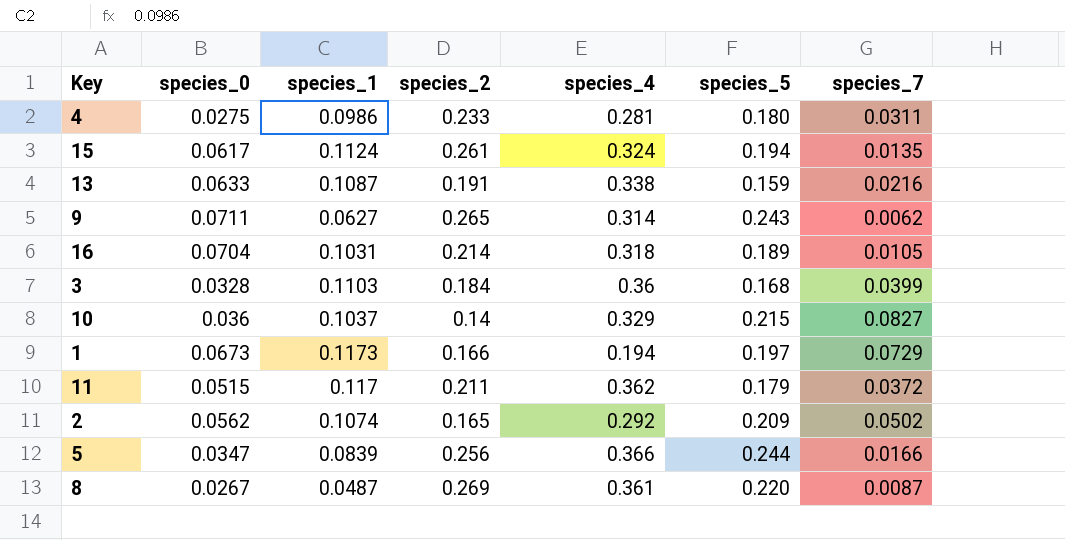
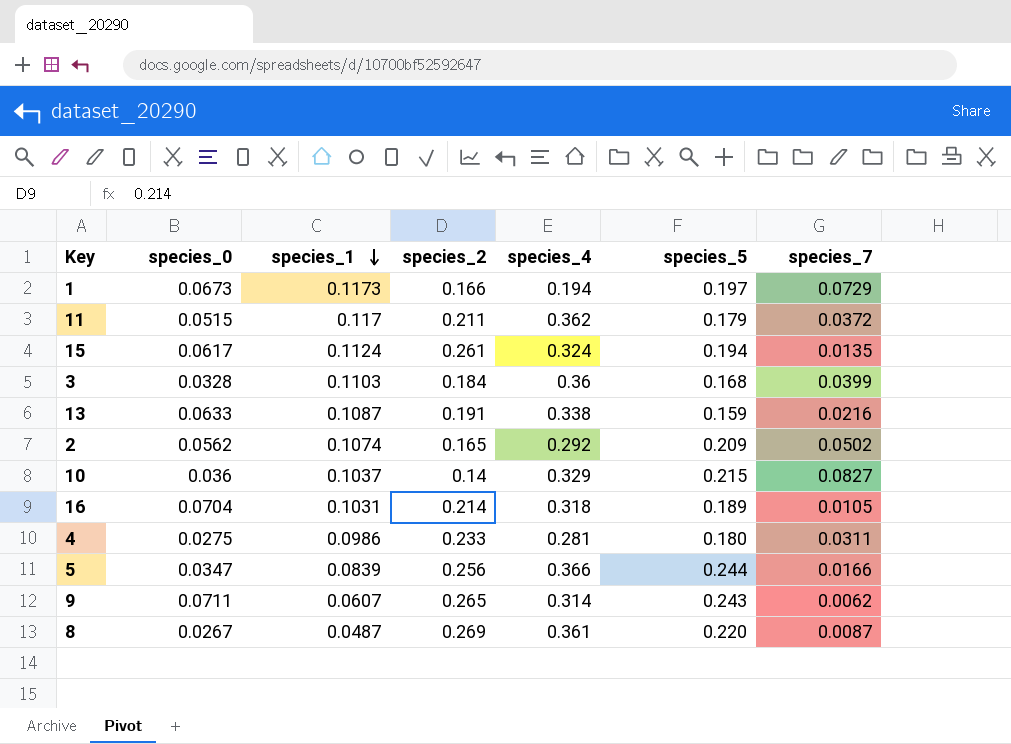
row order: none -> species_1 descending
9 | species_1: 0.0627 -> 0.0607

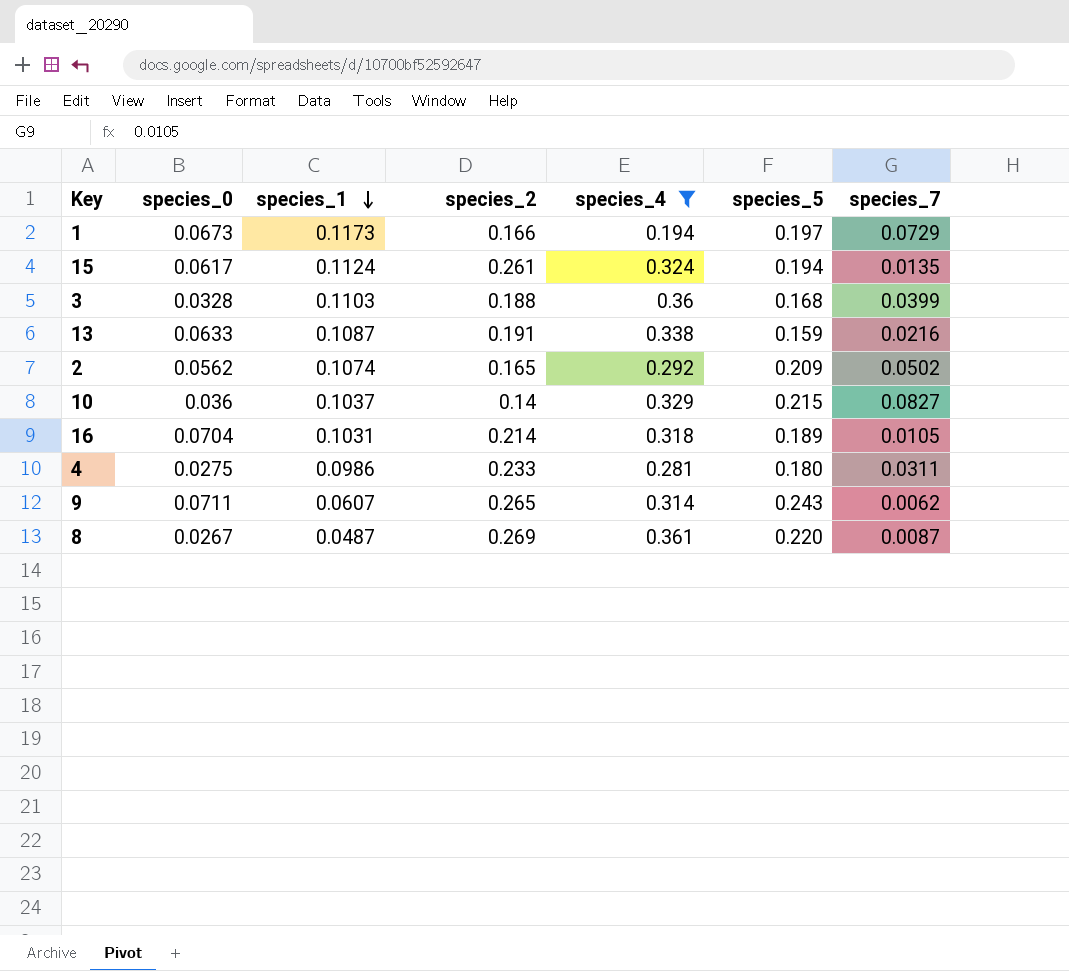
filter: none -> species_4 <= 0.361
3 | species_2: 0.184 -> 0.188

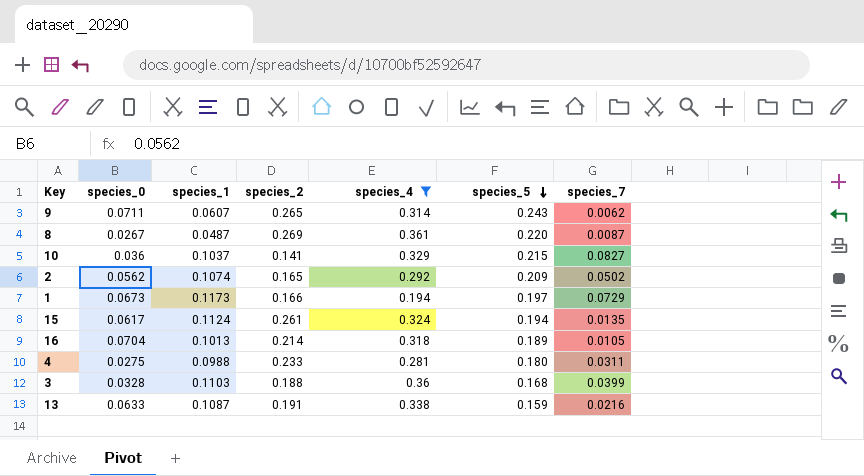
row order: species_1 descending -> species_5 descending
10 | species_2: 0.14 -> 0.141
16 | species_1: 0.1031 -> 0.1013
4 | species_1: 0.0986 -> 0.0988

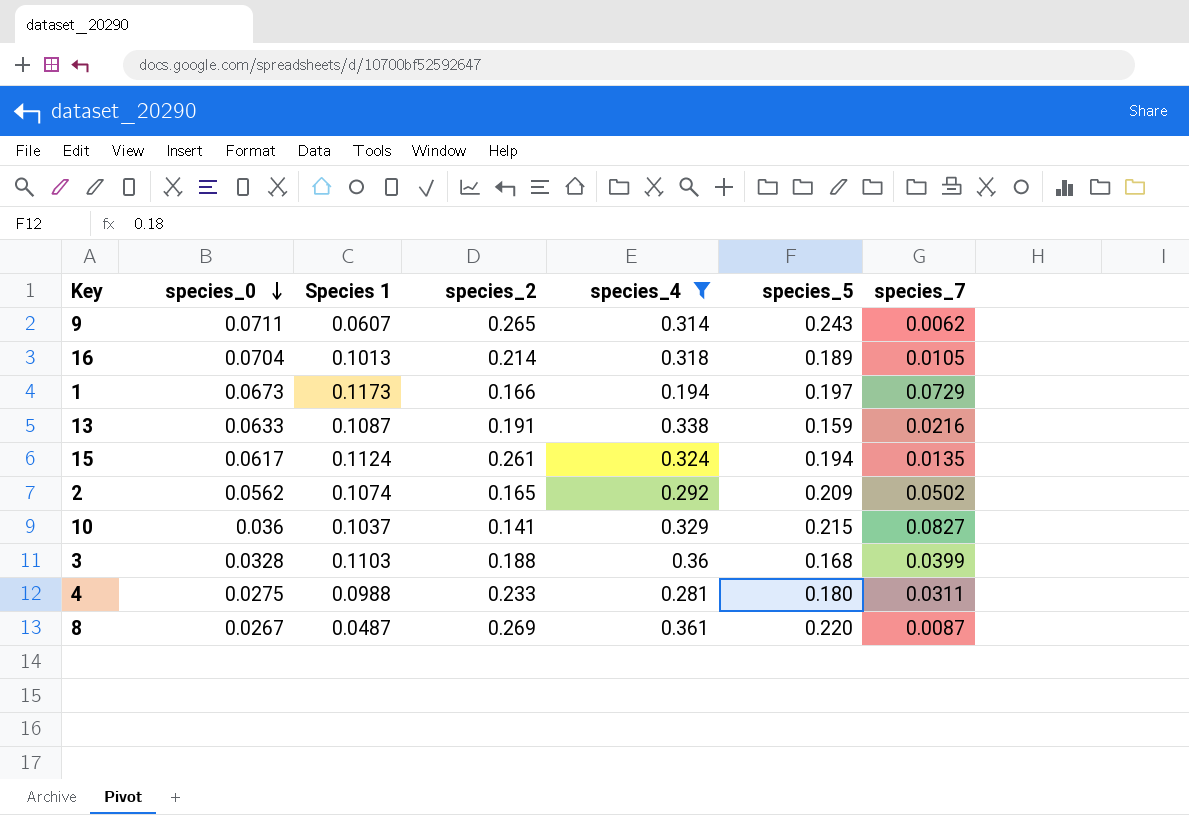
row order: species_5 descending -> species_0 descending
column name: species_1 -> Species 1

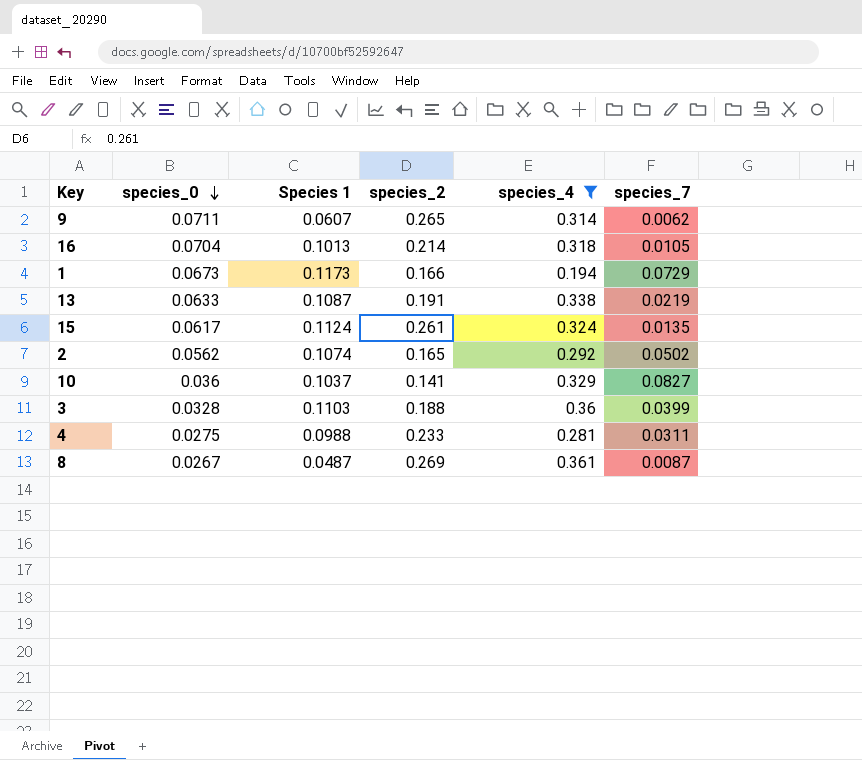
column species_5 | position: 6 -> none
13 | species_7: 0.0216 -> 0.0219

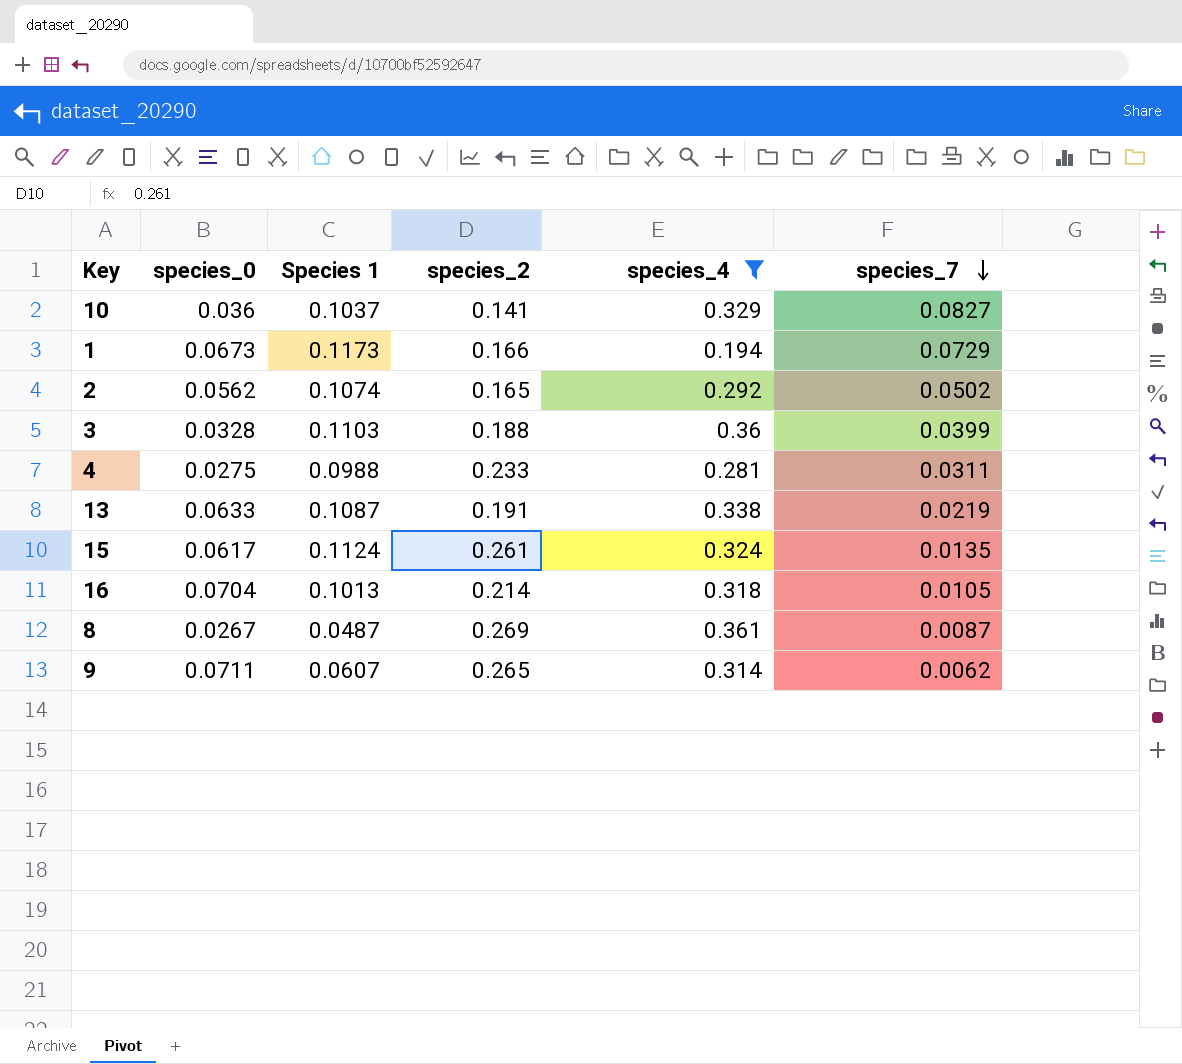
row order: species_0 descending -> species_7 descending

